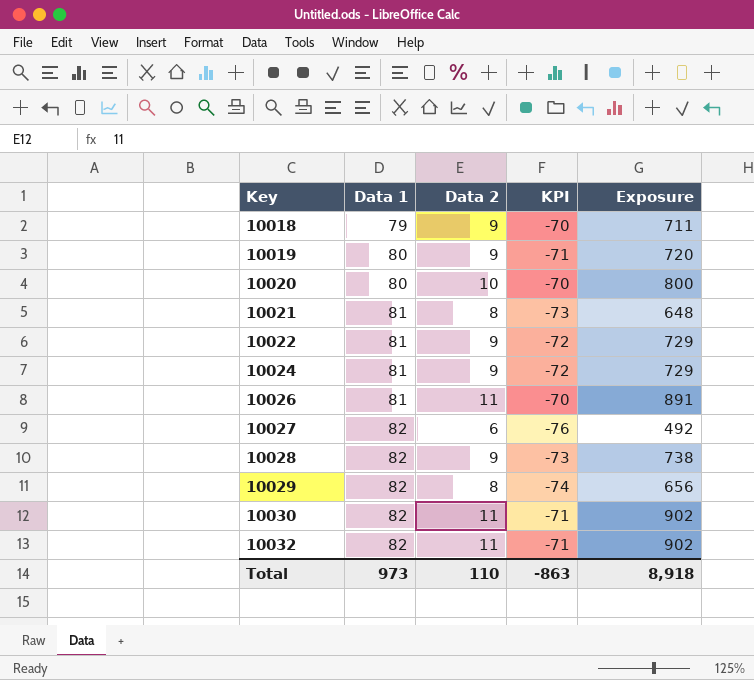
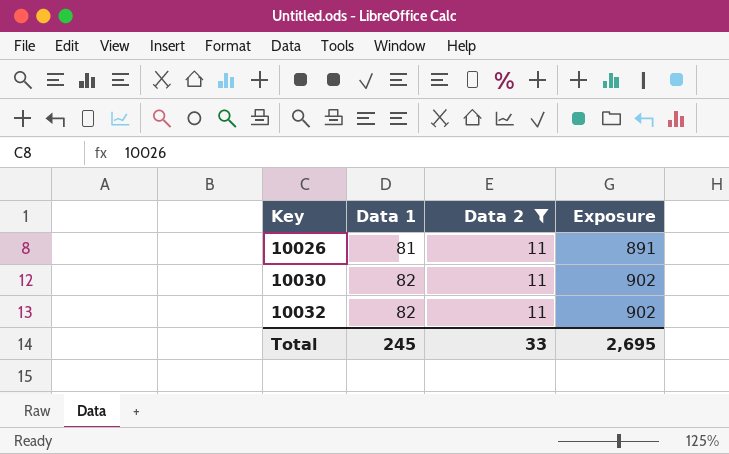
filter: none -> Data 2 = 11
column KPI | formula: [Data 2] - [Data 1] -> none
Total | Data 1: 973 -> 245
Total | Data 2: 110 -> 33
Total | Exposure: 8,918 -> 2,695

